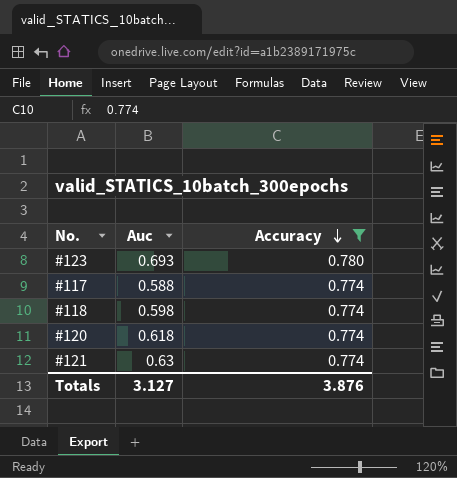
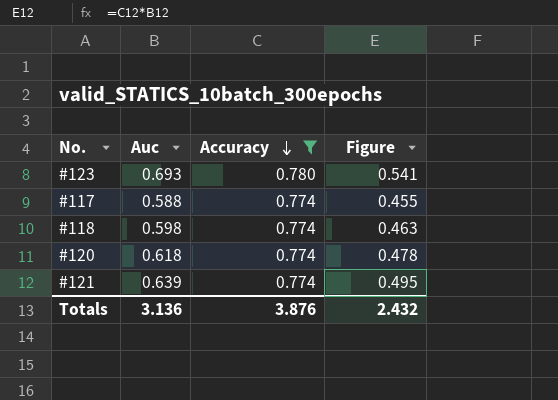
column Figure | formula: none -> [Auc] * [Accuracy]
#121 | Auc: 0.63 -> 0.639
Totals | Auc: 3.127 -> 3.136

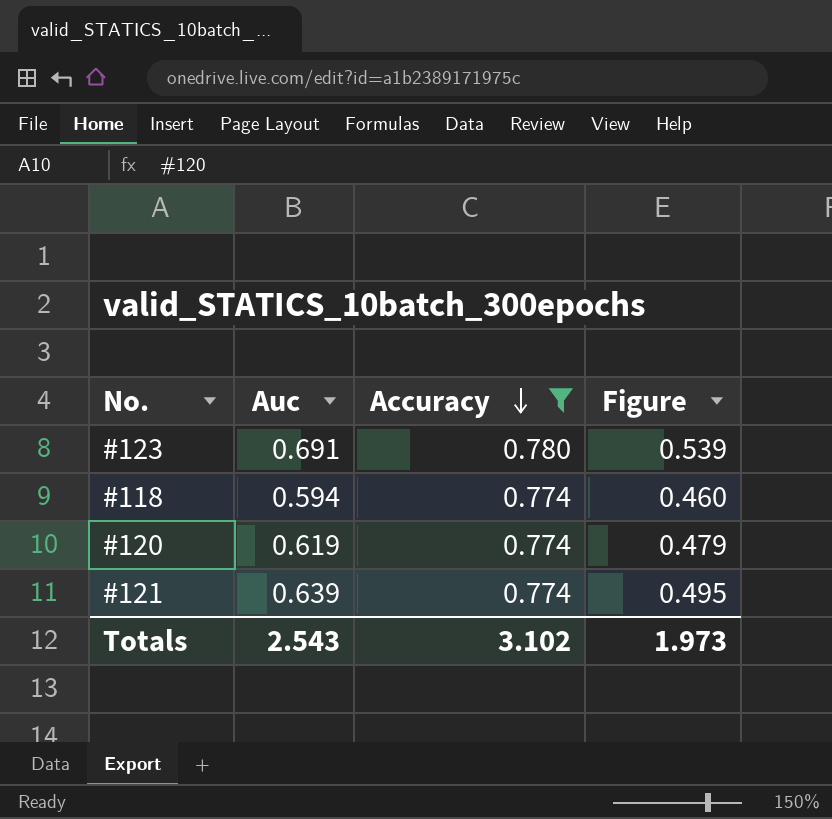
row #117: 0.588 | 0.774 | 0.455 -> none
#123 | Auc: 0.693 -> 0.691
#123 | Figure: 0.541 -> 0.539
#118 | Auc: 0.598 -> 0.594
#118 | Figure: 0.463 -> 0.460
#120 | Auc: 0.618 -> 0.619
#120 | Figure: 0.478 -> 0.479
Totals | Auc: 3.136 -> 2.543
Totals | Accuracy: 3.876 -> 3.102
Totals | Figure: 2.432 -> 1.973

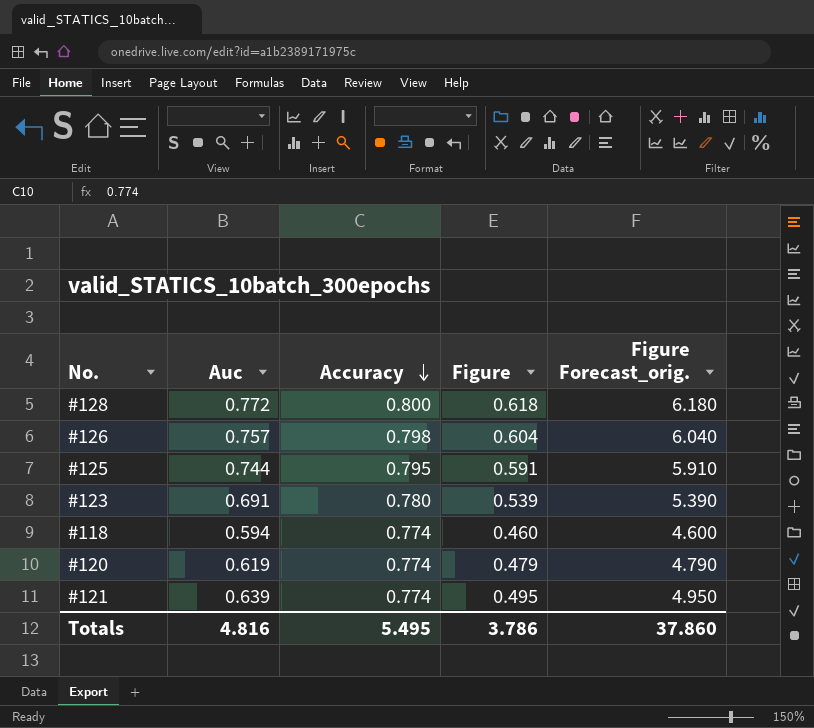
filter: Accuracy <= 0.780 -> none
column Figure Forecast_orig. | formula: none -> [Figure] * 10
Totals | Auc: 2.543 -> 4.816
Totals | Accuracy: 3.102 -> 5.495
Totals | Figure: 1.973 -> 3.786

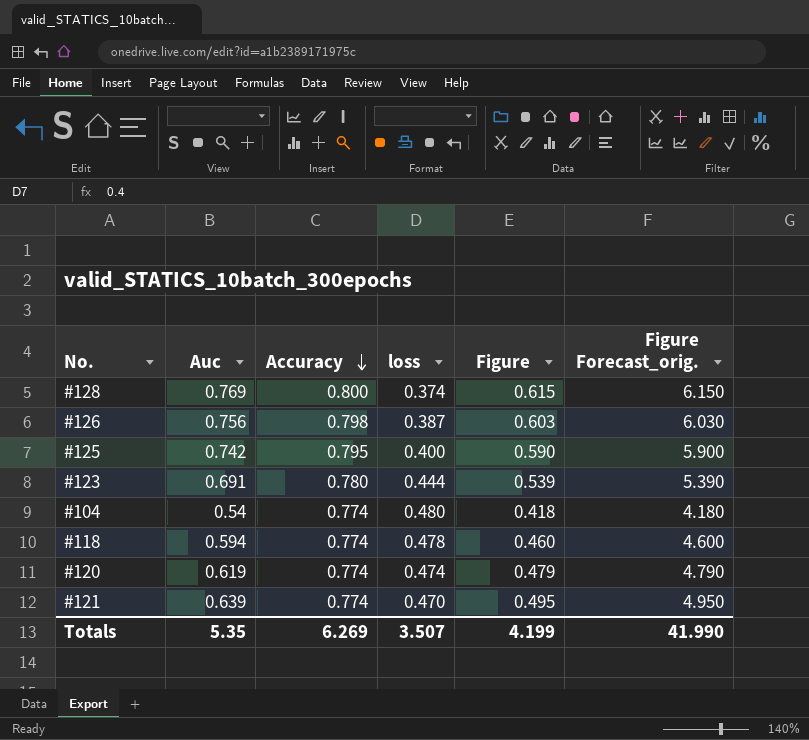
column loss | position: none -> 4
#128 | Auc: 0.772 -> 0.769
#128 | Figure: 0.618 -> 0.615
#128 | Figure Forecast_orig.: 6.180 -> 6.150
#126 | Auc: 0.757 -> 0.756
#126 | Figure: 0.604 -> 0.603
#126 | Figure Forecast_orig.: 6.040 -> 6.030
#125 | Auc: 0.744 -> 0.742
#125 | Figure: 0.591 -> 0.590
#125 | Figure Forecast_orig.: 5.910 -> 5.900
row #104: none -> 0.54 | 0.774 | 0.480 | 0.418 | 4.180
Totals | Auc: 4.816 -> 5.35
Totals | Accuracy: 5.495 -> 6.269
Totals | Figure: 3.786 -> 4.199
Totals | Figure Forecast_orig.: 37.860 -> 41.990

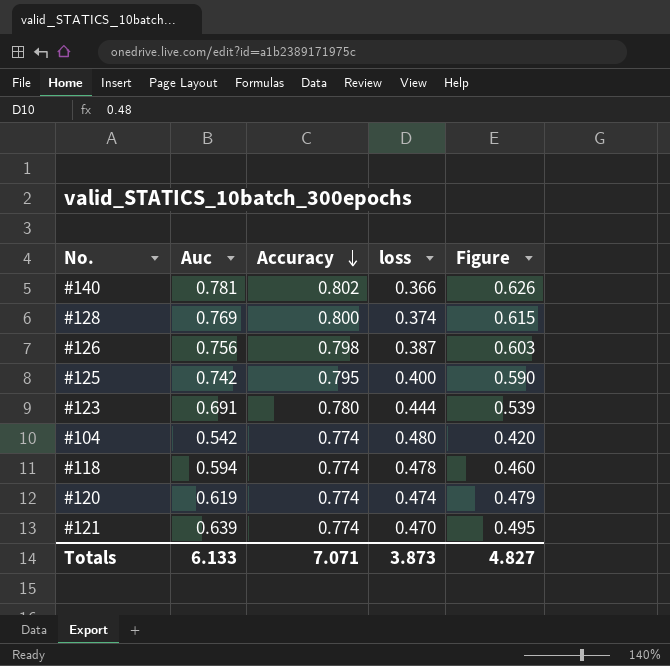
column Figure Forecast_orig. | formula: [Figure] * 10 -> none
row #140: none -> 0.781 | 0.802 | 0.366 | 0.626
#104 | Auc: 0.54 -> 0.542
#104 | Figure: 0.418 -> 0.420
Totals | Auc: 5.35 -> 6.133
Totals | Accuracy: 6.269 -> 7.071
Totals | loss: 3.507 -> 3.873
Totals | Figure: 4.199 -> 4.827

